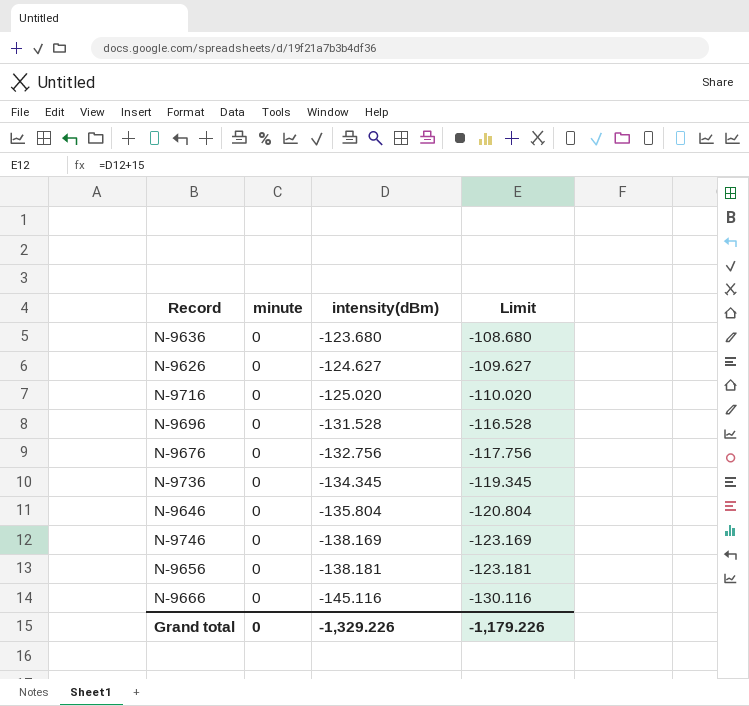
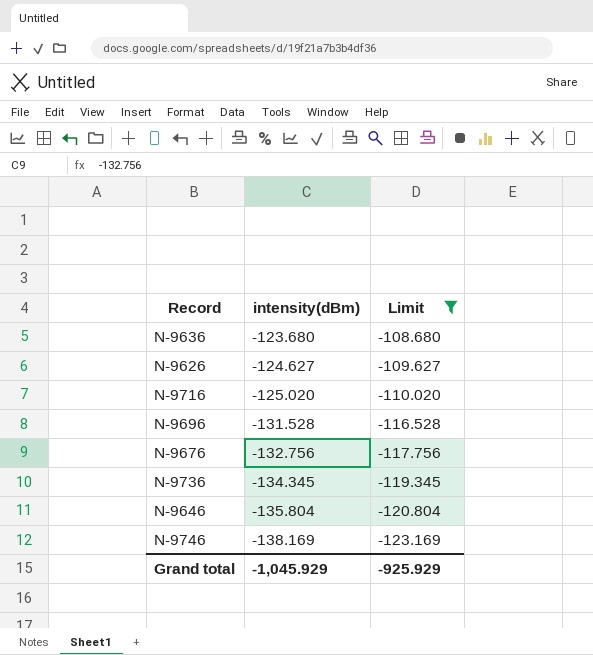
filter: none -> Limit >= -123.169
column minute | position: 2 -> none
Grand total | intensity(dBm): -1,329.226 -> -1,045.929
Grand total | Limit: -1,179.226 -> -925.929

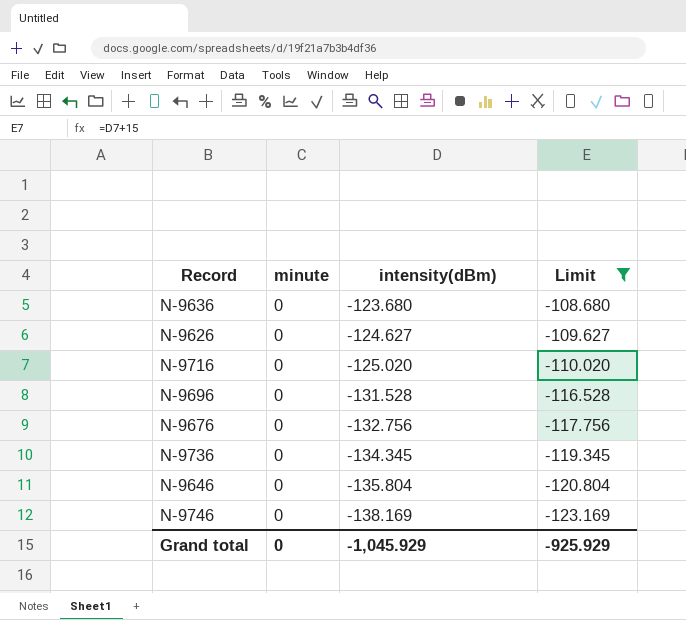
column minute | position: none -> 2

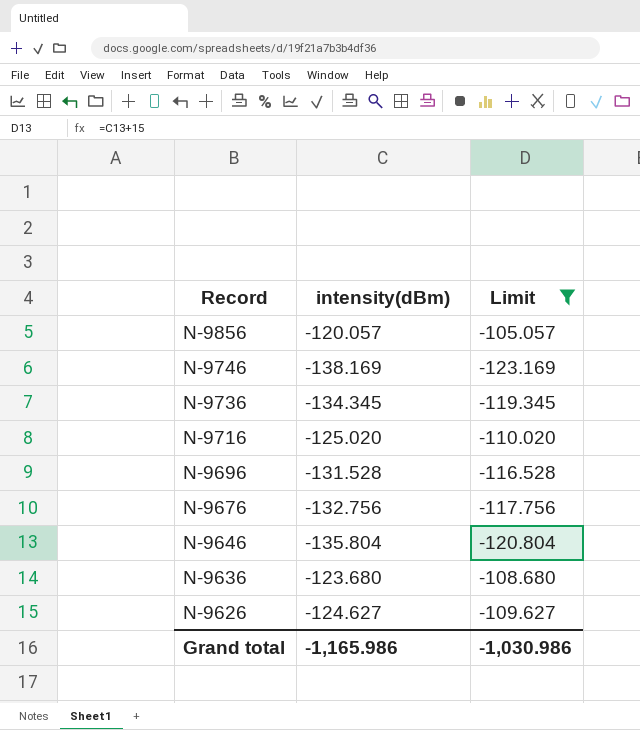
row order: intensity(dBm) descending -> Record descending
column minute | position: 2 -> none
row N-9856: none -> -120.057 | -105.057
Grand total | intensity(dBm): -1,045.929 -> -1,165.986
Grand total | Limit: -925.929 -> -1,030.986

